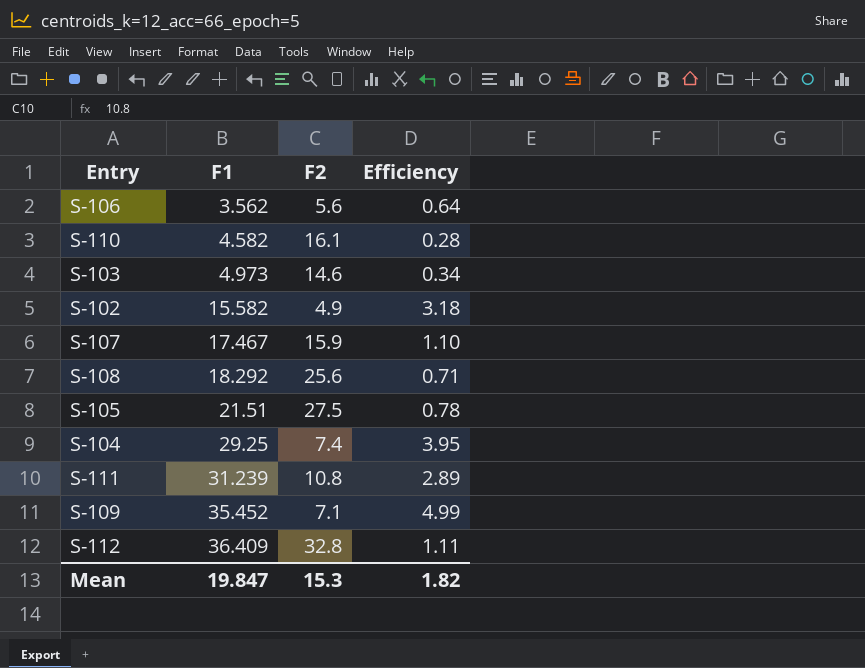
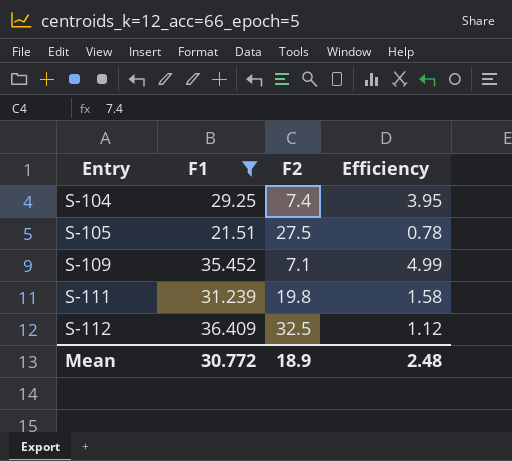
filter: none -> F1 >= 21.51
row order: F1 ascending -> Entry ascending
S-111 | F2: 10.8 -> 19.8
S-111 | Efficiency: 2.89 -> 1.58
S-112 | F2: 32.8 -> 32.5
S-112 | Efficiency: 1.11 -> 1.12
Mean | F1: 19.847 -> 30.772
Mean | F2: 15.3 -> 18.9
Mean | Efficiency: 1.82 -> 2.48

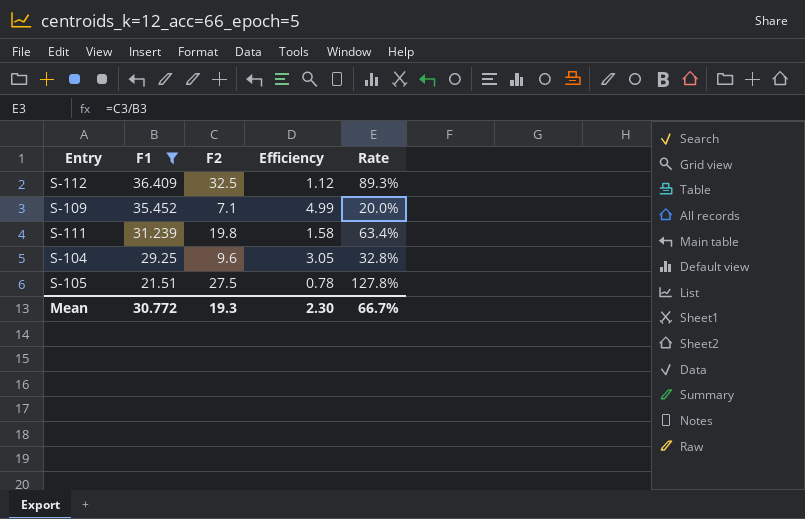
row order: Entry ascending -> F1 descending
column Rate | formula: none -> [F2] / [F1]
S-104 | F2: 7.4 -> 9.6
S-104 | Efficiency: 3.95 -> 3.05
Mean | F2: 18.9 -> 19.3
Mean | Efficiency: 2.48 -> 2.30

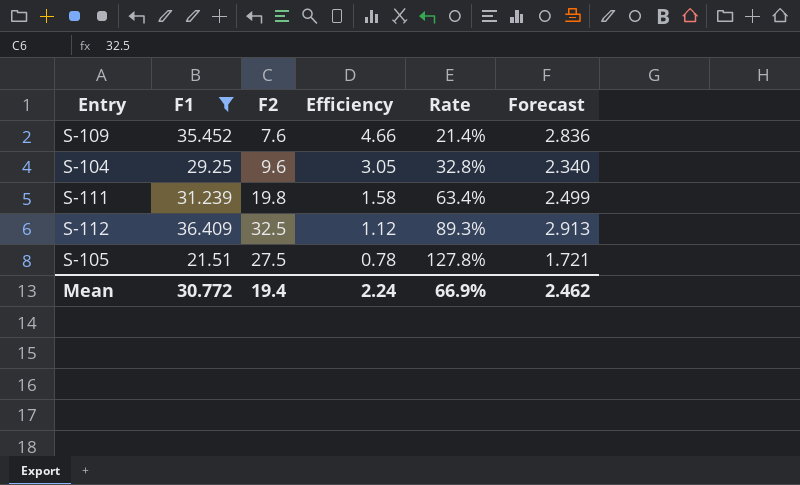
row order: F1 descending -> Efficiency descending
column Forecast | formula: none -> [F1] * 0.08
S-109 | F2: 7.1 -> 7.6
S-109 | Efficiency: 4.99 -> 4.66
S-109 | Rate: 20.0% -> 21.4%
Mean | F2: 19.3 -> 19.4
Mean | Efficiency: 2.30 -> 2.24
Mean | Rate: 66.7% -> 66.9%

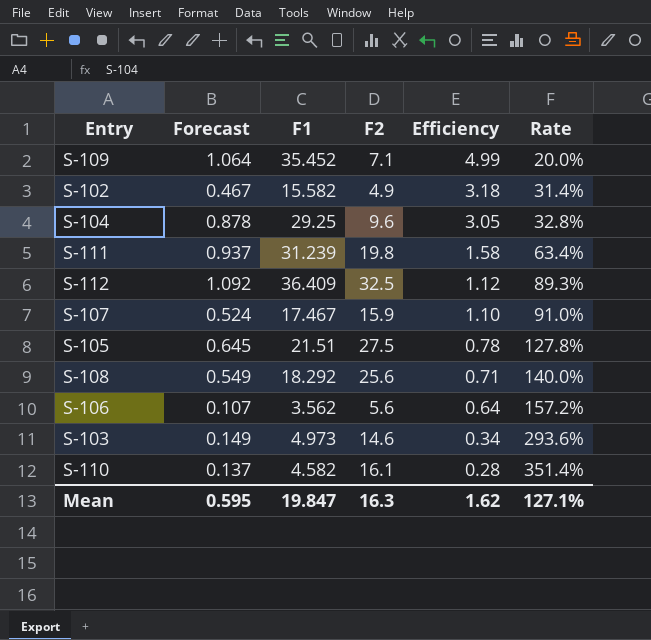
filter: F1 >= 21.51 -> none
column Forecast | formula: [F1] * 0.08 -> [F1] * 0.03
column Forecast | position: 6 -> 2
S-109 | F2: 7.6 -> 7.1
S-109 | Efficiency: 4.66 -> 4.99
S-109 | Rate: 21.4% -> 20.0%
Mean | Forecast: 2.462 -> 0.595
Mean | F1: 30.772 -> 19.847
Mean | F2: 19.4 -> 16.3
Mean | Efficiency: 2.24 -> 1.62
Mean | Rate: 66.9% -> 127.1%

